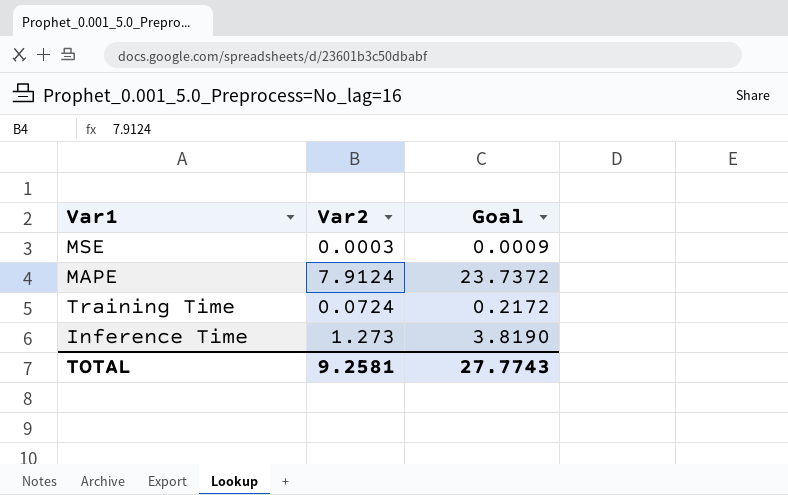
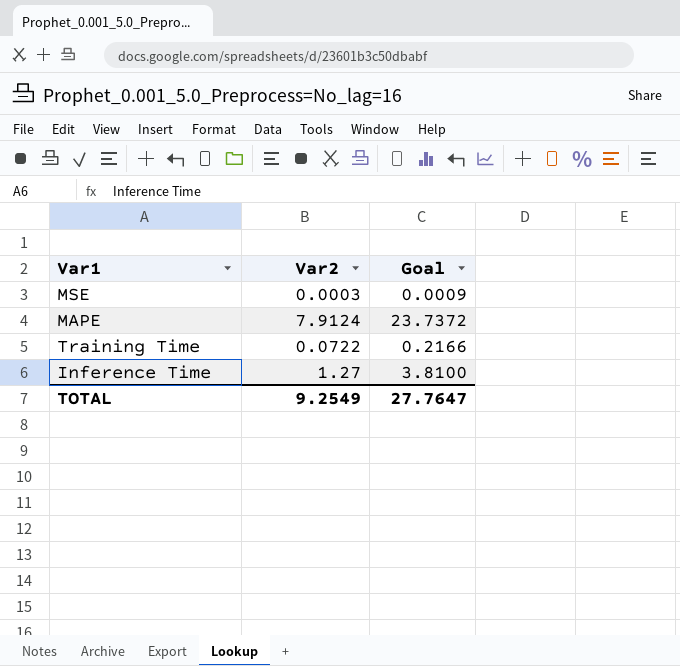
Training Time | Var2: 0.0724 -> 0.0722
Training Time | Goal: 0.2172 -> 0.2166
Inference Time | Var2: 1.273 -> 1.27
Inference Time | Goal: 3.8190 -> 3.8100
TOTAL | Var2: 9.2581 -> 9.2549
TOTAL | Goal: 27.7743 -> 27.7647

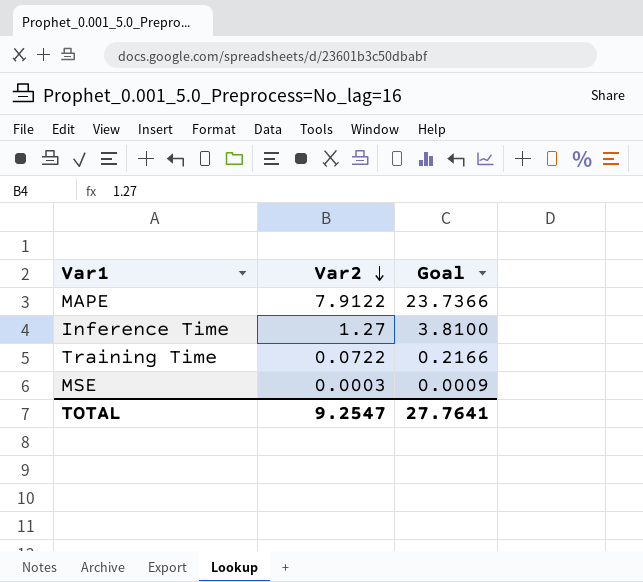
row order: none -> Var2 descending
MAPE | Var2: 7.9124 -> 7.9122
MAPE | Goal: 23.7372 -> 23.7366
TOTAL | Var2: 9.2549 -> 9.2547
TOTAL | Goal: 27.7647 -> 27.7641

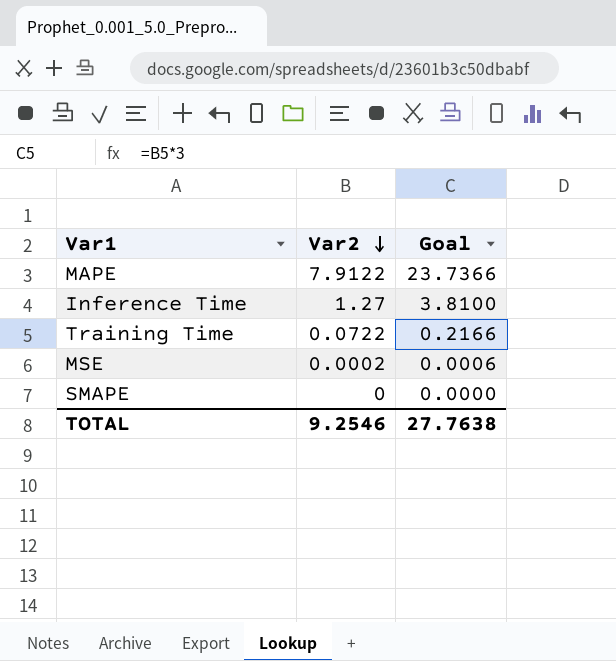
MSE | Var2: 0.0003 -> 0.0002
MSE | Goal: 0.0009 -> 0.0006
row SMAPE: none -> 0 | 0.0000
TOTAL | Var2: 9.2547 -> 9.2546
TOTAL | Goal: 27.7641 -> 27.7638

